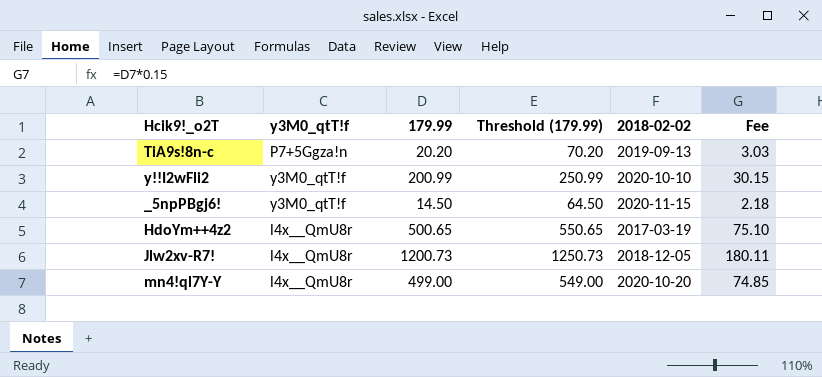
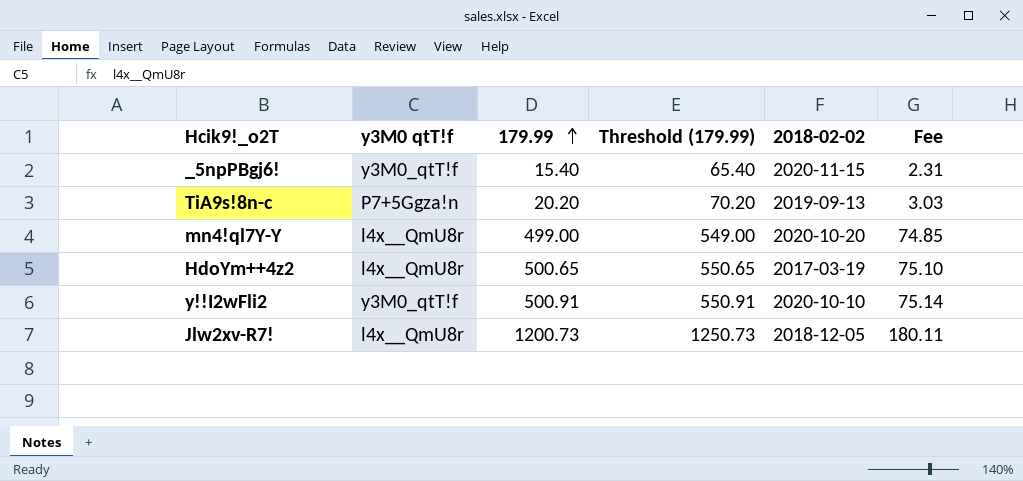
row order: none -> 179.99 ascending
column name: y3M0_qtT!f -> y3M0 qtT!f
_5npPBgj6! | 179.99: 14.50 -> 15.40
_5npPBgj6! | Threshold (179.99): 64.50 -> 65.40
_5npPBgj6! | Fee: 2.18 -> 2.31
y!!I2wFli2 | 179.99: 200.99 -> 500.91
y!!I2wFli2 | Threshold (179.99): 250.99 -> 550.91
y!!I2wFli2 | Fee: 30.15 -> 75.14

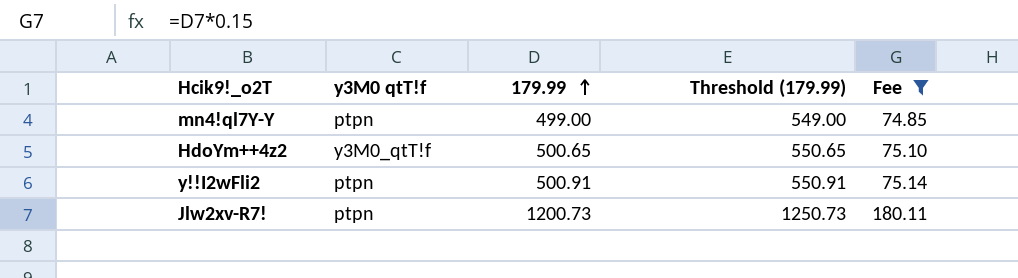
filter: none -> Fee >= 74.85
column 2018-02-02 | position: 5 -> none
mn4!ql7Y-Y | y3M0 qtT!f: l4x__QmU8r -> ptpn
HdoYm++4z2 | y3M0 qtT!f: l4x__QmU8r -> y3M0_qtT!f
y!!I2wFli2 | y3M0 qtT!f: y3M0_qtT!f -> ptpn
Jlw2xv-R7! | y3M0 qtT!f: l4x__QmU8r -> ptpn

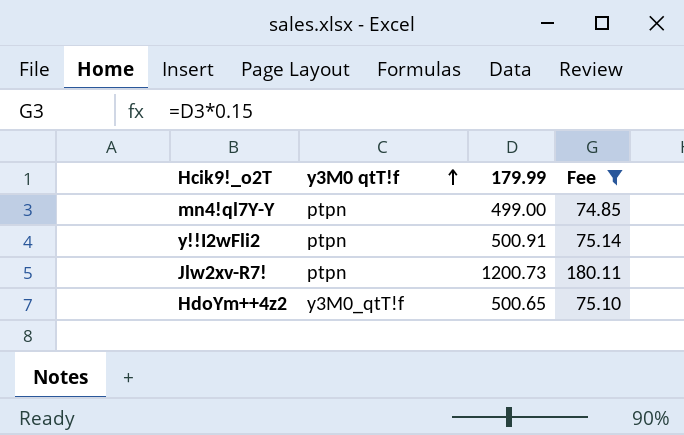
row order: 179.99 ascending -> y3M0 qtT!f ascending
column Threshold (179.99) | formula: [179.99] + 50 -> none

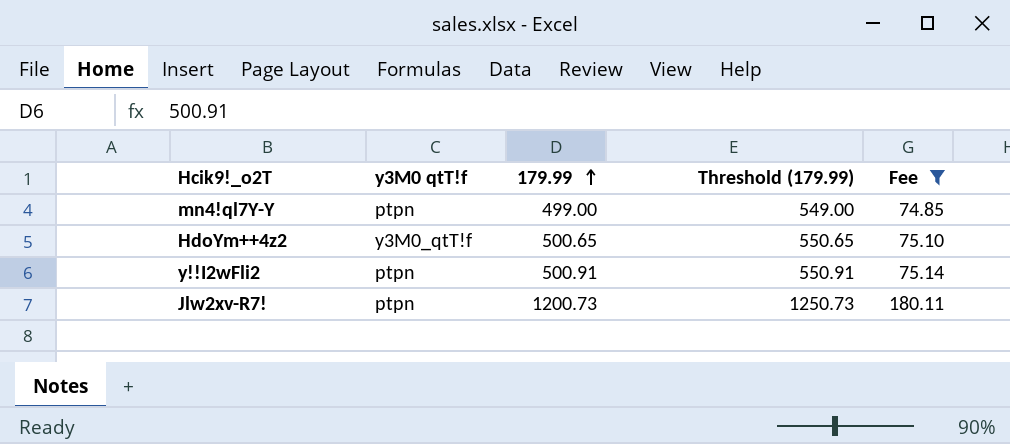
row order: y3M0 qtT!f ascending -> 179.99 ascending
column Threshold (179.99) | formula: none -> [179.99] + 50

